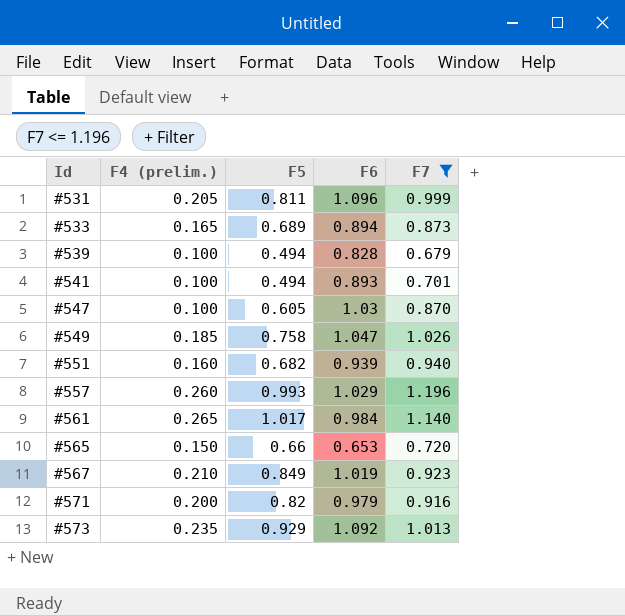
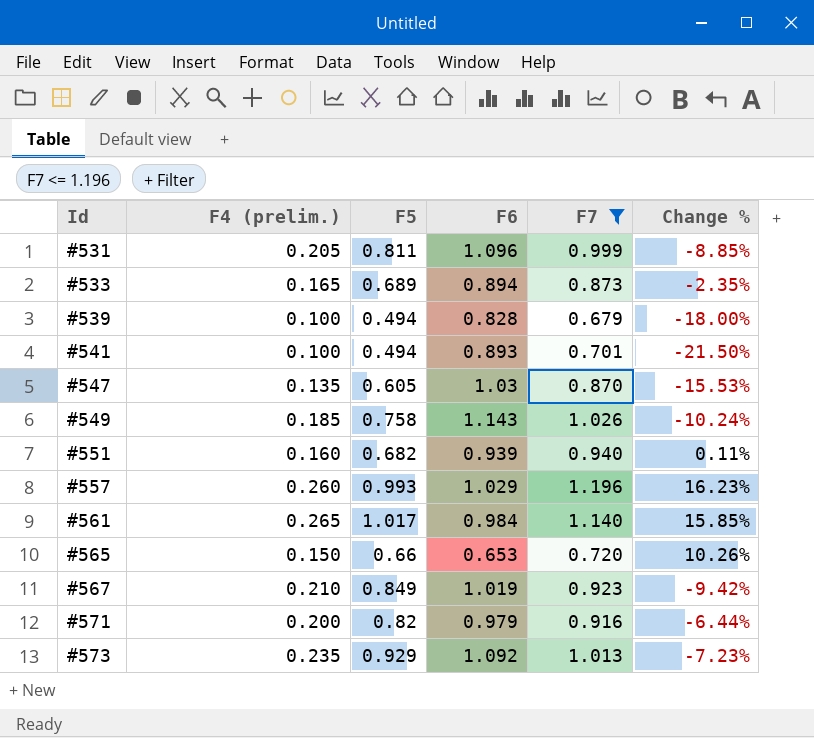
column Change % | formula: none -> ([F7] - [F6]) / [F6]
#547 | F4 (prelim.): 0.100 -> 0.135
#549 | F6: 1.047 -> 1.143

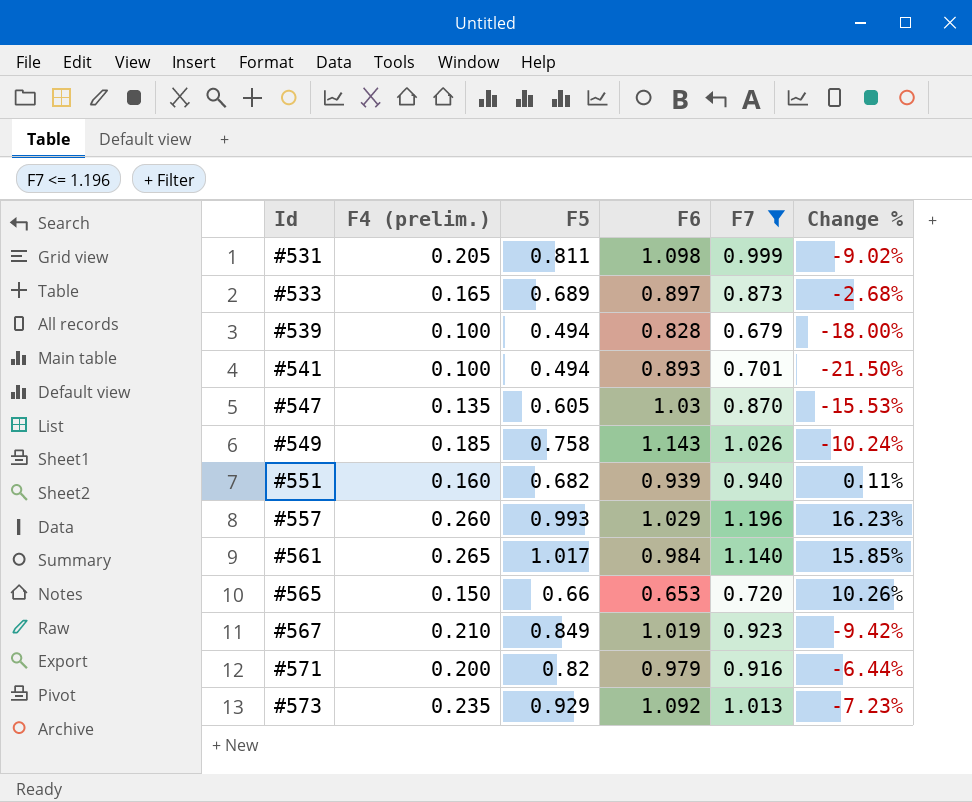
#531 | F6: 1.096 -> 1.098
#531 | Change %: -8.85% -> -9.02%
#533 | F6: 0.894 -> 0.897
#533 | Change %: -2.35% -> -2.68%

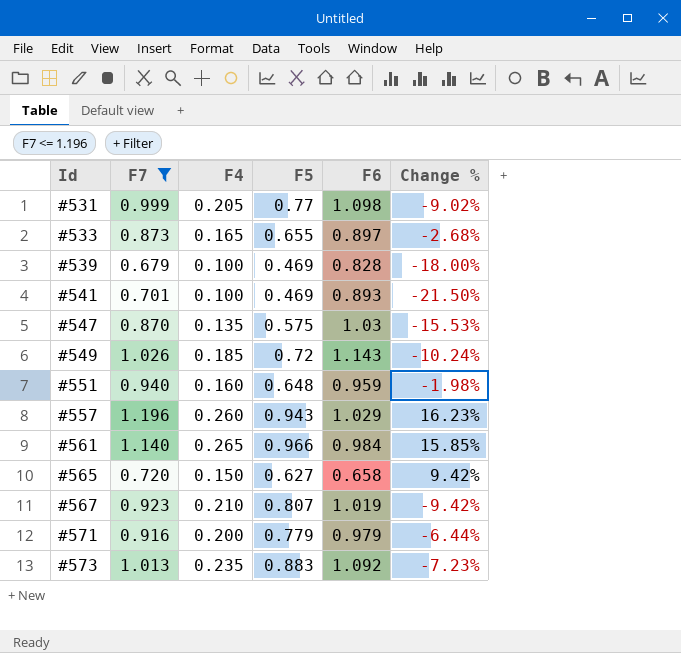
column F7 | position: 5 -> 2
column name: F4 (prelim.) -> F4
#531 | F5: 0.811 -> 0.77
#533 | F5: 0.689 -> 0.655
#539 | F5: 0.494 -> 0.469
#541 | F5: 0.494 -> 0.469
#547 | F5: 0.605 -> 0.575
#549 | F5: 0.758 -> 0.72
#551 | F5: 0.682 -> 0.648
#551 | F6: 0.939 -> 0.959
#551 | Change %: 0.11% -> -1.98%
#557 | F5: 0.993 -> 0.943
#561 | F5: 1.017 -> 0.966
#565 | F5: 0.66 -> 0.627
#565 | F6: 0.653 -> 0.658
#565 | Change %: 10.26% -> 9.42%
#567 | F5: 0.849 -> 0.807
#571 | F5: 0.82 -> 0.779
#573 | F5: 0.929 -> 0.883

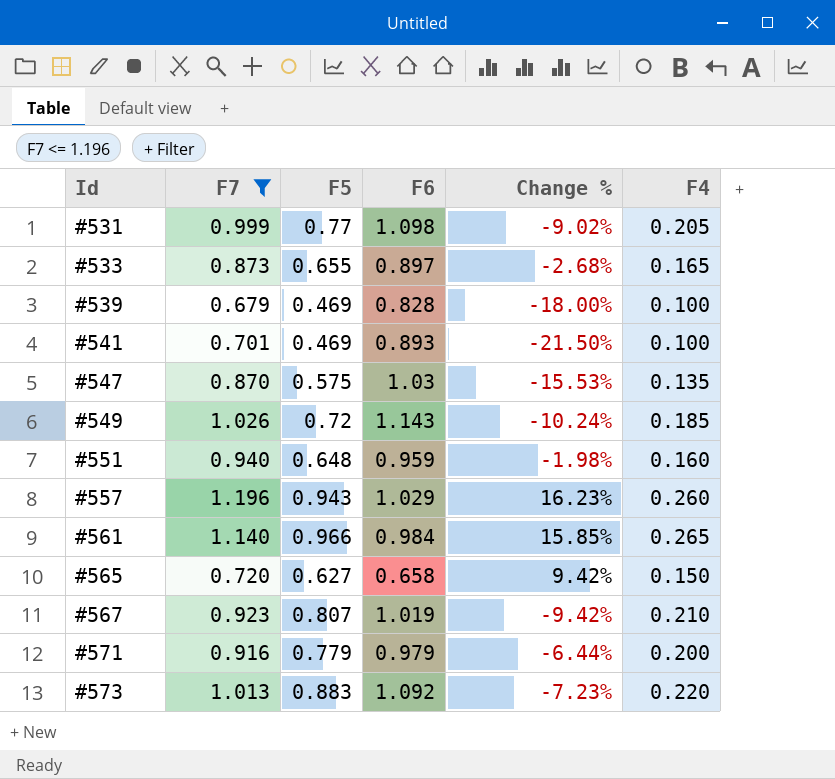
column F4 | position: 3 -> 6
#573 | F4: 0.235 -> 0.220

